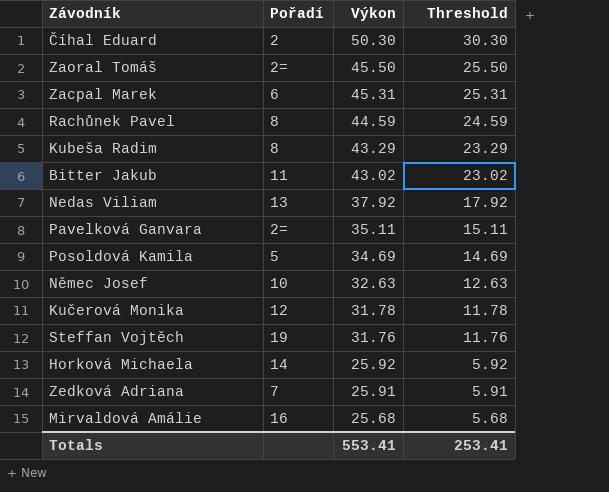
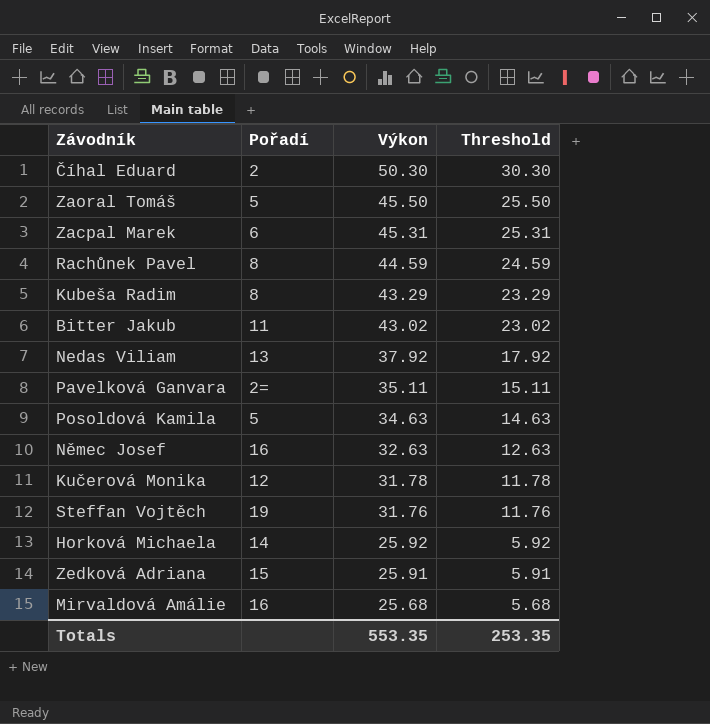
Zaoral Tomáš | Pořadí: 2= -> 5
Posoldová Kamila | Výkon: 34.69 -> 34.63
Posoldová Kamila | Threshold: 14.69 -> 14.63
Němec Josef | Pořadí: 10 -> 16
Zedková Adriana | Pořadí: 7 -> 15
Totals | Výkon: 553.41 -> 553.35
Totals | Threshold: 253.41 -> 253.35

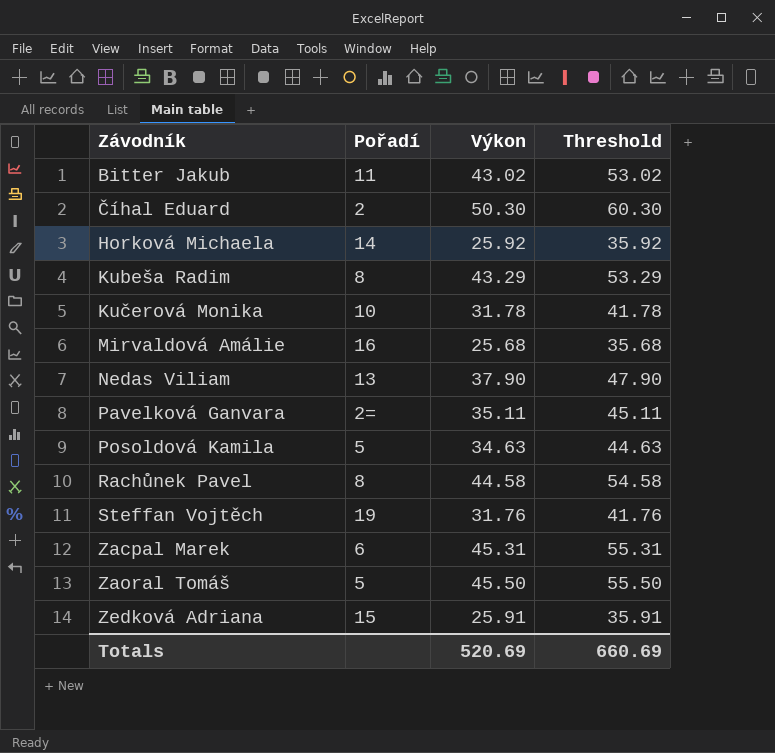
row order: Výkon descending -> Závodník ascending
column Threshold | formula: [Výkon] - 20 -> [Výkon] + 10
row Němec Josef: 16 | 32.63 | 12.63 -> none
Kučerová Monika | Pořadí: 12 -> 10
Nedas Viliam | Výkon: 37.92 -> 37.90
Rachůnek Pavel | Výkon: 44.59 -> 44.58
Totals | Výkon: 553.35 -> 520.69
Totals | Threshold: 253.35 -> 660.69

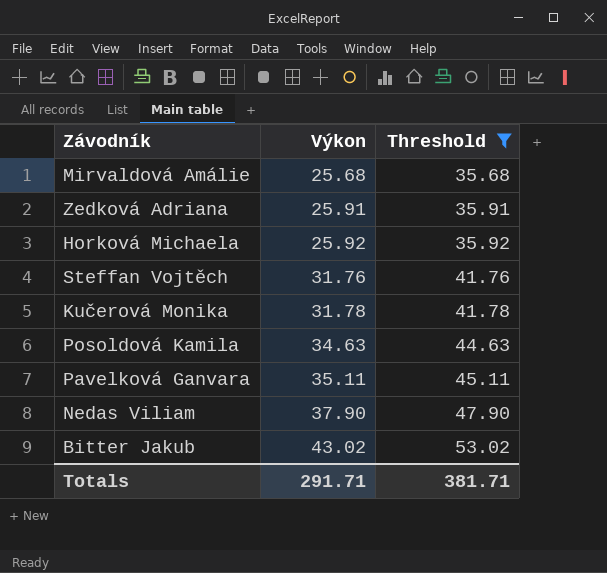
filter: none -> Threshold <= 53.02
row order: Závodník ascending -> Výkon ascending
column Pořadí | position: 2 -> none
Totals | Výkon: 520.69 -> 291.71
Totals | Threshold: 660.69 -> 381.71

